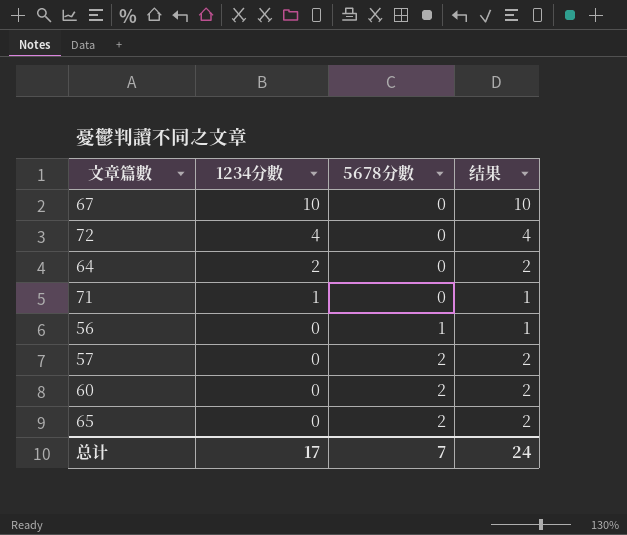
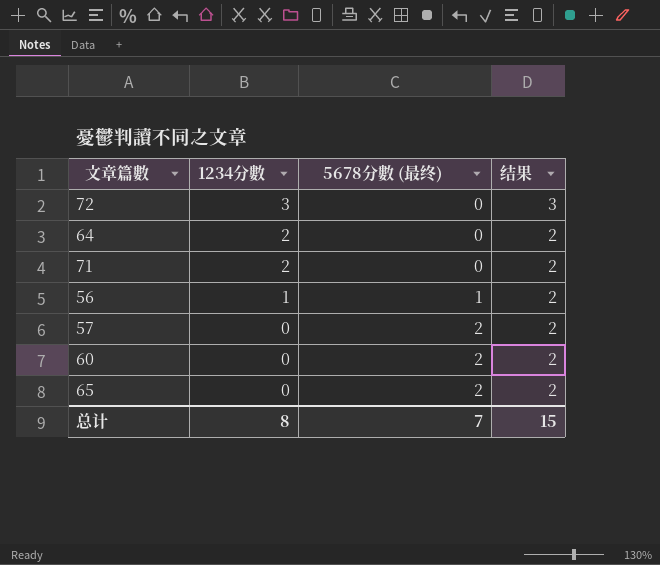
column name: 5678分數 -> 5678分數 (最终)
row 67: 10 | 0 | 10 -> none
72 | 1234分數: 4 -> 3
72 | 结果: 4 -> 3
71 | 1234分數: 1 -> 2
71 | 结果: 1 -> 2
56 | 1234分數: 0 -> 1
56 | 结果: 1 -> 2
总计 | 1234分數: 17 -> 8
总计 | 结果: 24 -> 15

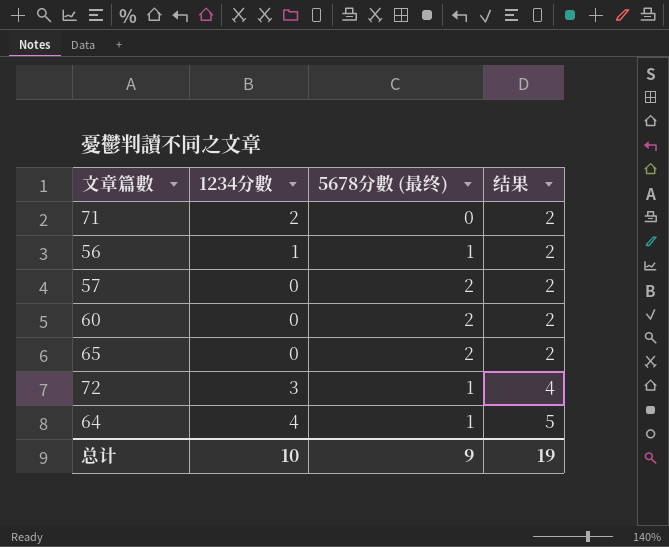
row order: 1234分數 descending -> 结果 ascending
72 | 5678分數 (最终): 0 -> 1
72 | 结果: 3 -> 4
64 | 1234分數: 2 -> 4
64 | 5678分數 (最终): 0 -> 1
64 | 结果: 2 -> 5
总计 | 1234分數: 8 -> 10
总计 | 5678分數 (最终): 7 -> 9
总计 | 结果: 15 -> 19

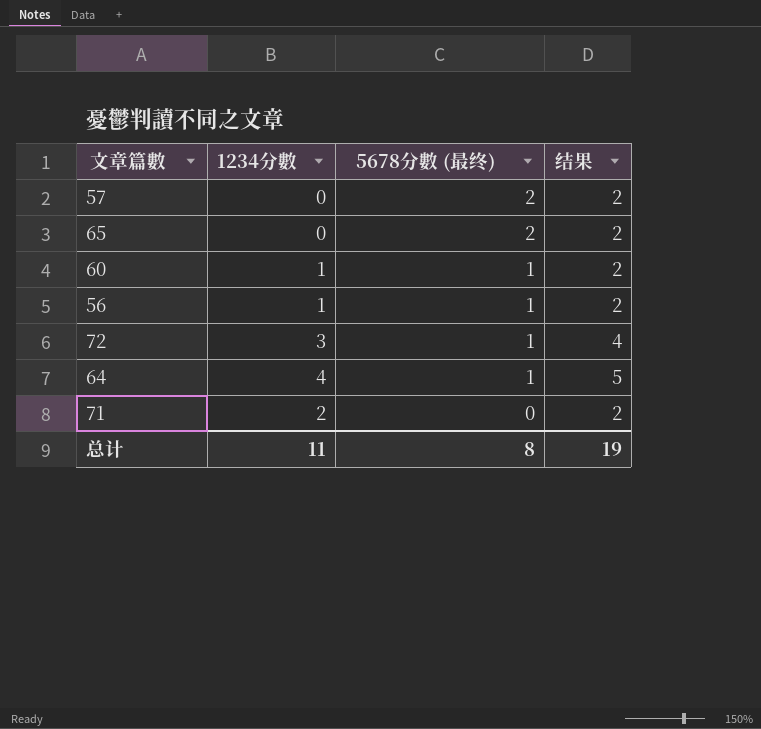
row order: 结果 ascending -> 5678分數 (最终) descending
60 | 1234分數: 0 -> 1
60 | 5678分數 (最终): 2 -> 1
总计 | 1234分數: 10 -> 11
总计 | 5678分數 (最终): 9 -> 8

